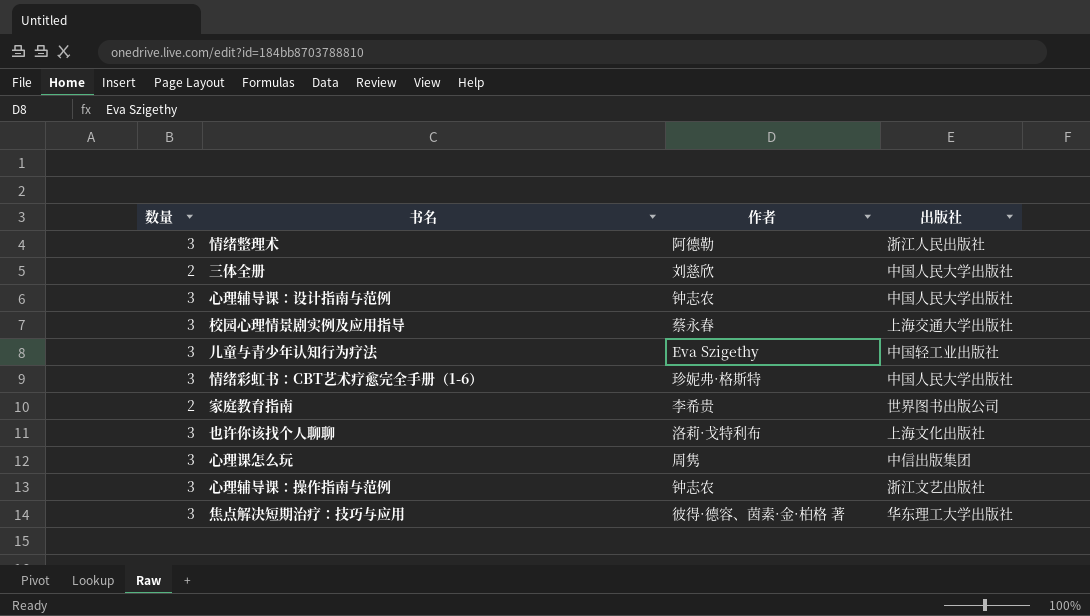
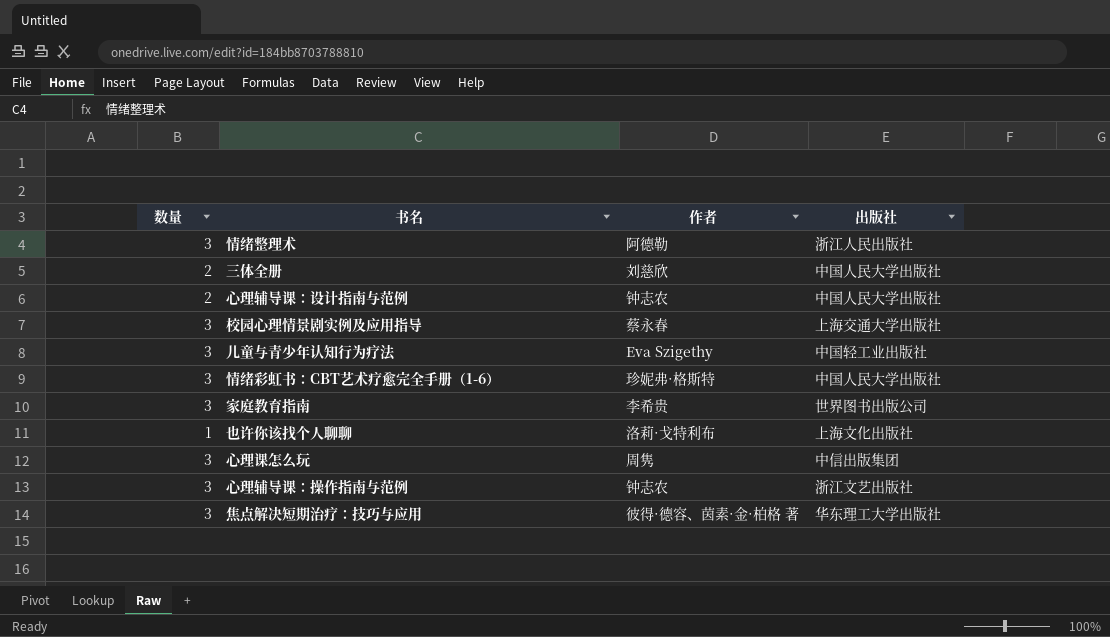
心理辅导课：设计指南与范例 | 数量: 3 -> 2
家庭教育指南 | 数量: 2 -> 3
也许你该找个人聊聊 | 数量: 3 -> 1

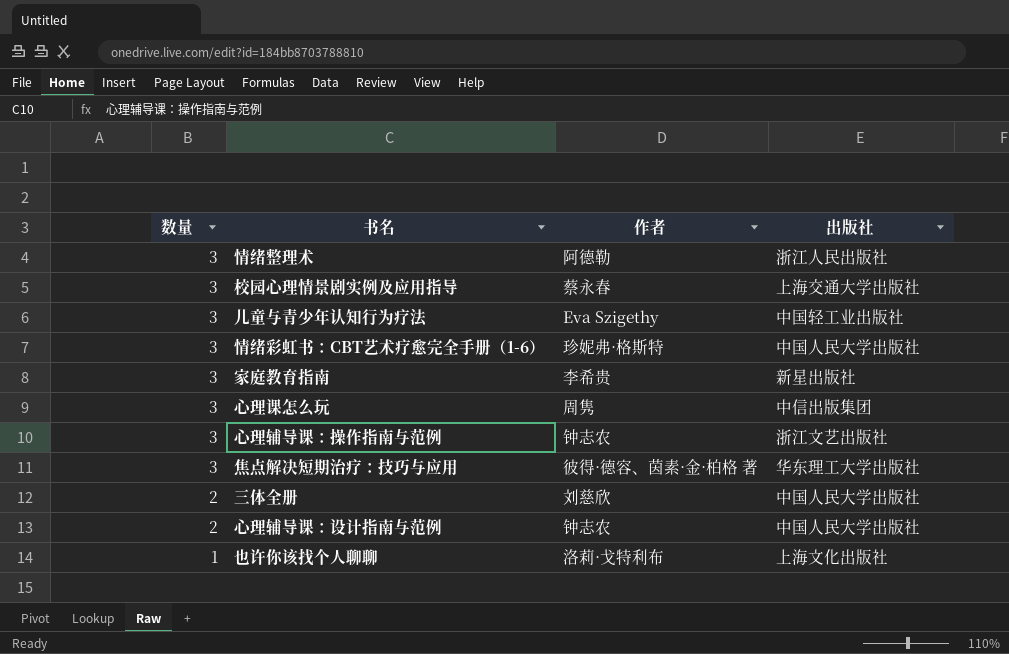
row order: none -> 数量 descending
家庭教育指南 | 出版社: 世界图书出版公司 -> 新星出版社

